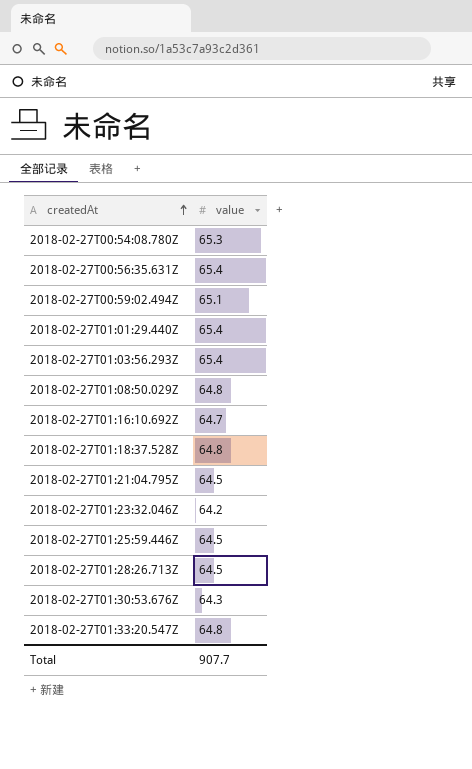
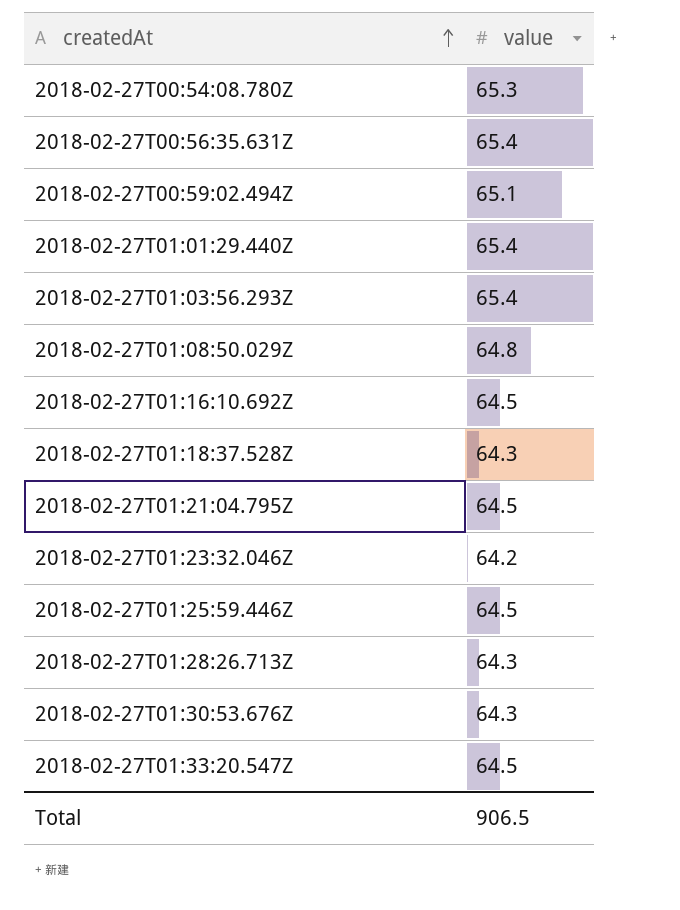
2018-02-27T01:16:10.692Z | value: 64.7 -> 64.5
2018-02-27T01:18:37.528Z | value: 64.8 -> 64.3
2018-02-27T01:28:26.713Z | value: 64.5 -> 64.3
2018-02-27T01:33:20.547Z | value: 64.8 -> 64.5
Total | value: 907.7 -> 906.5

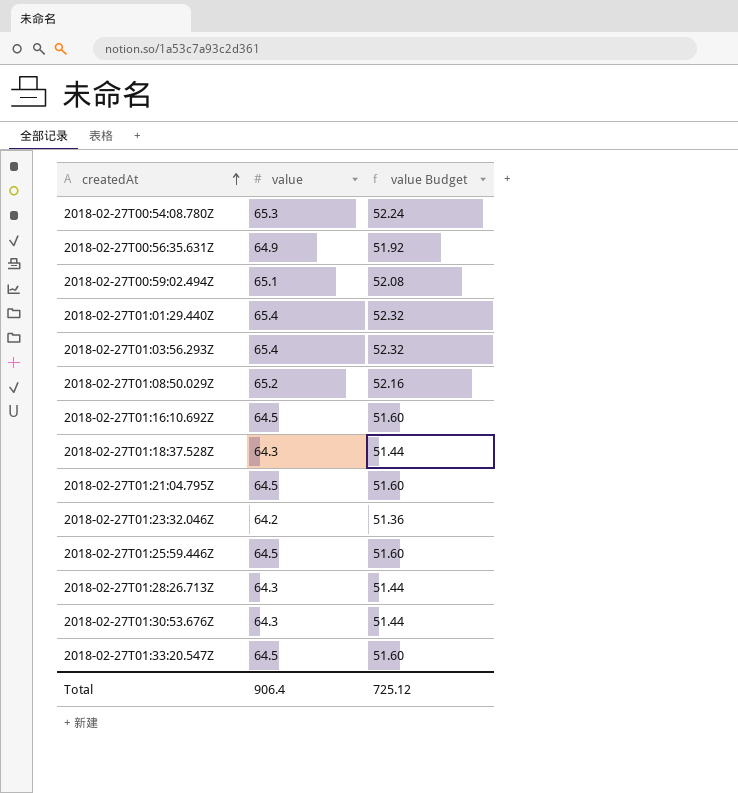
column value Budget | formula: none -> [value] * 0.8
2018-02-27T00:56:35.631Z | value: 65.4 -> 64.9
2018-02-27T01:08:50.029Z | value: 64.8 -> 65.2
Total | value: 906.5 -> 906.4

